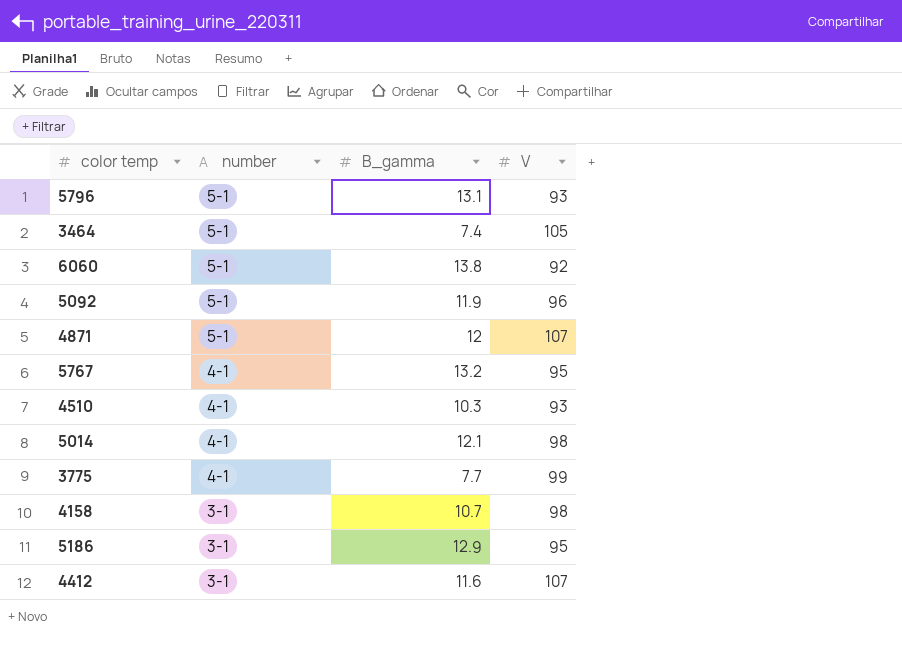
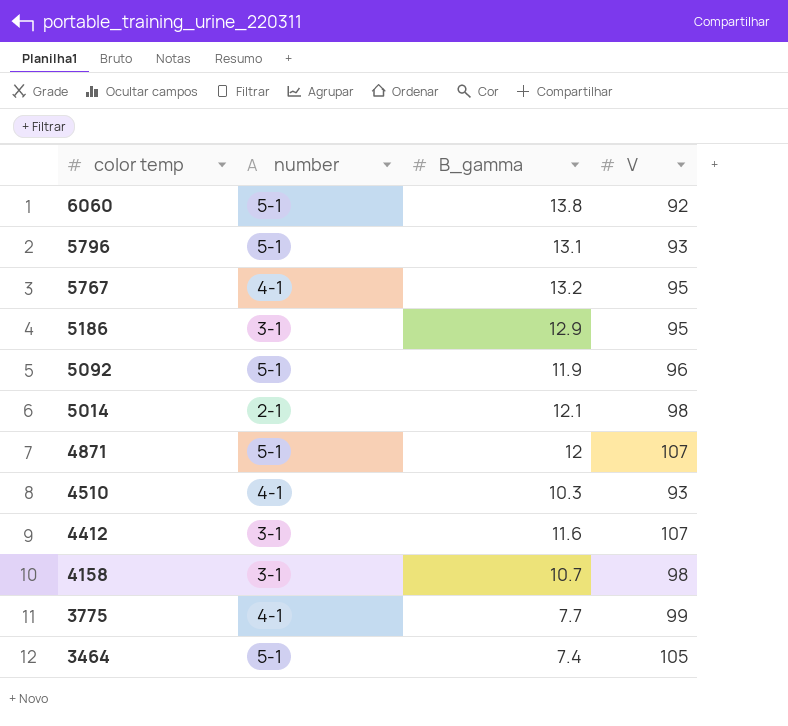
row order: number descending -> color temp descending
5014 | number: 4-1 -> 2-1

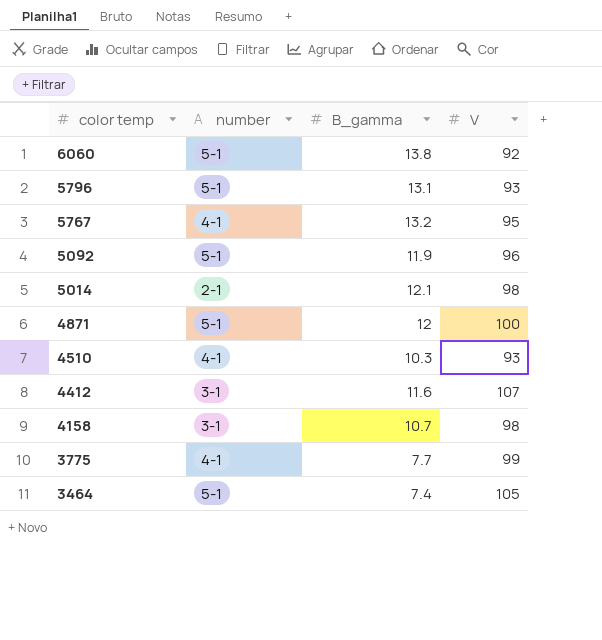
row 5186: 3-1 | 12.9 | 95 -> none
4871 | V: 107 -> 100

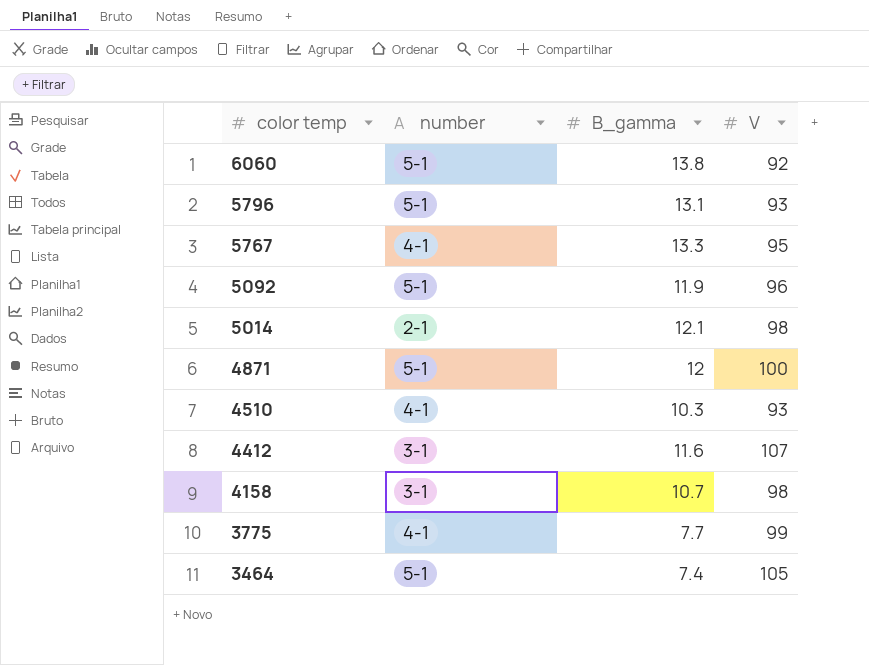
5767 | B_gamma: 13.2 -> 13.3

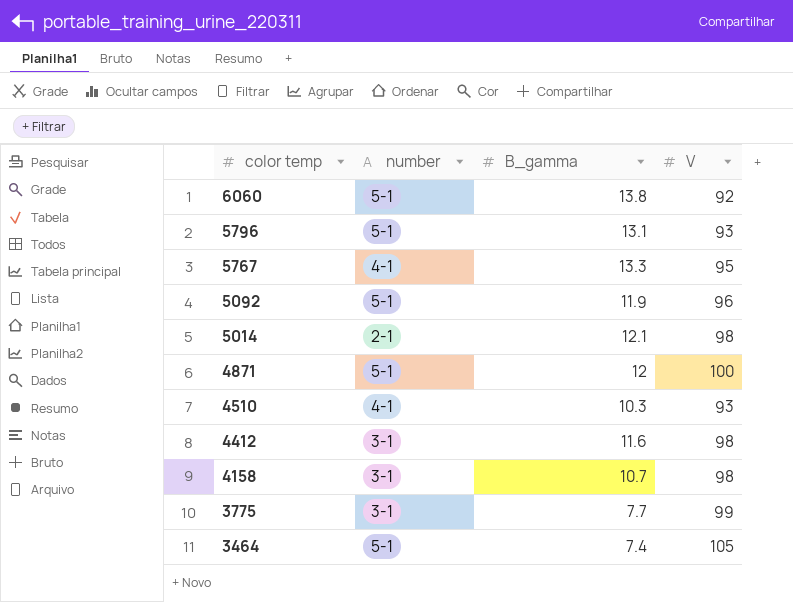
4412 | V: 107 -> 98
3775 | number: 4-1 -> 3-1

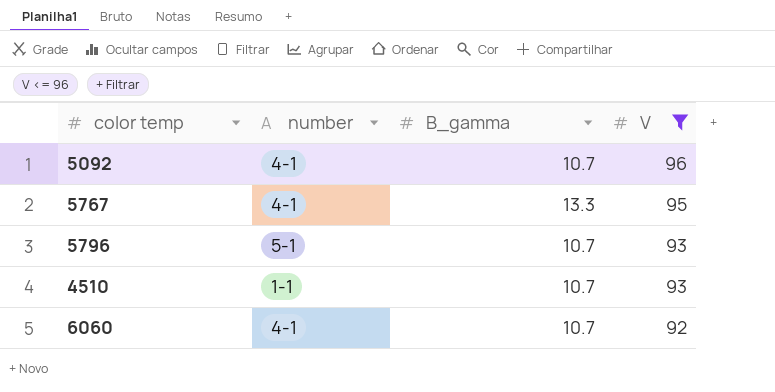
filter: none -> V <= 96
row order: color temp descending -> V descending
5092 | number: 5-1 -> 4-1
5092 | B_gamma: 11.9 -> 10.7
5796 | B_gamma: 13.1 -> 10.7
4510 | number: 4-1 -> 1-1
4510 | B_gamma: 10.3 -> 10.7
6060 | number: 5-1 -> 4-1
6060 | B_gamma: 13.8 -> 10.7

